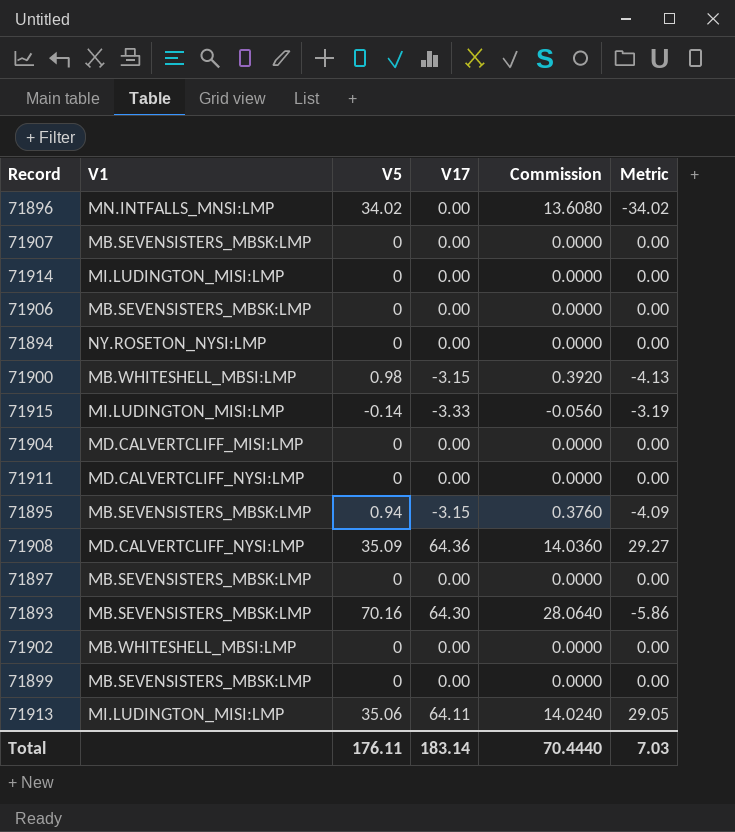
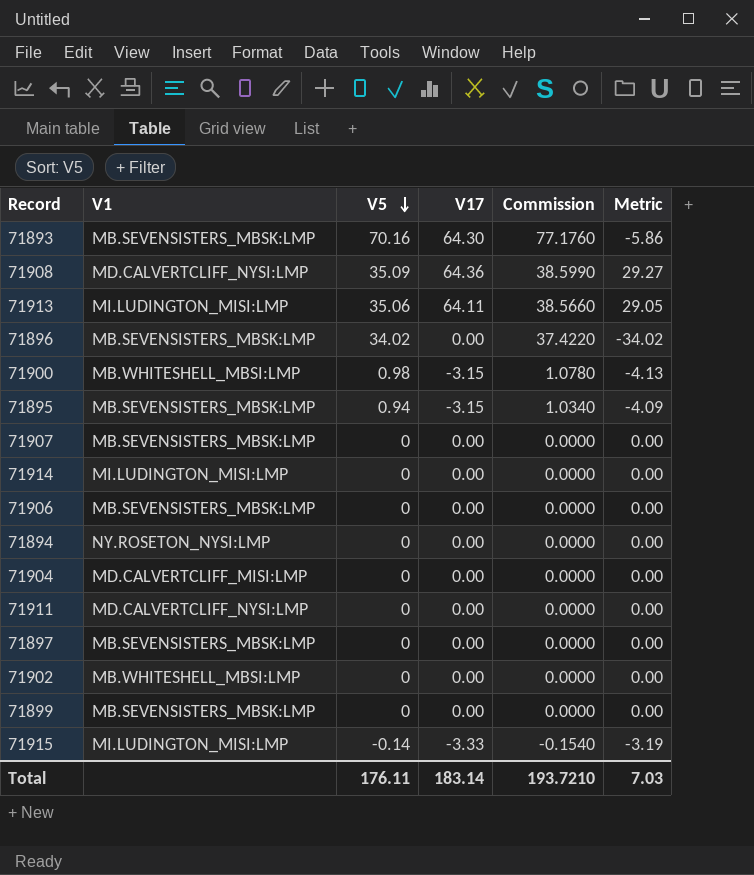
row order: none -> V5 descending
column Commission | formula: [V5] * 0.4 -> [V5] * 1.1
71896 | V1: MN.INTFALLS_MNSI:LMP -> MB.SEVENSISTERS_MBSK:LMP
Total | Commission: 70.4440 -> 193.7210

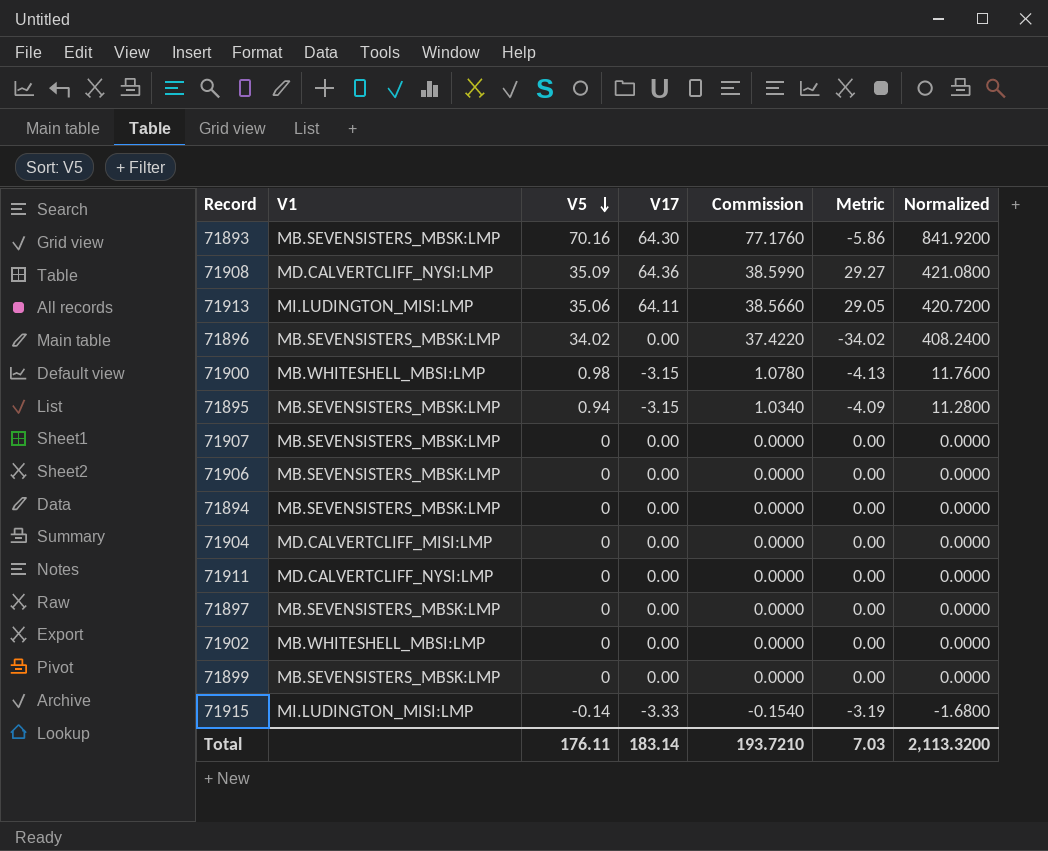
column Normalized | formula: none -> [V5] * 12
row 71914: MI.LUDINGTON_MISI:LMP | 0 | 0.00 | 0.0000 | 0.00 -> none
71894 | V1: NY.ROSETON_NYSI:LMP -> MB.SEVENSISTERS_MBSK:LMP

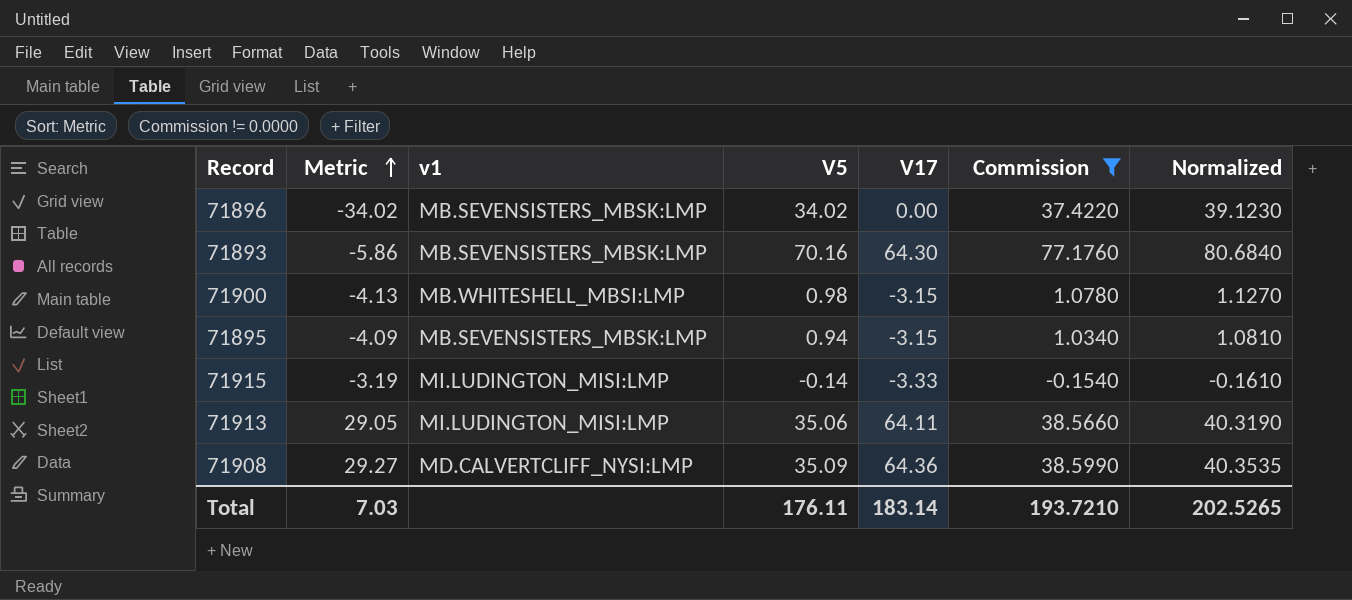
filter: none -> Commission != 0.0000
row order: V5 descending -> Metric ascending
column Metric | position: 6 -> 2
column name: V1 -> v1
column Normalized | formula: [V5] * 12 -> [V5] * 1.15
Total | Normalized: 2,113.3200 -> 202.5265

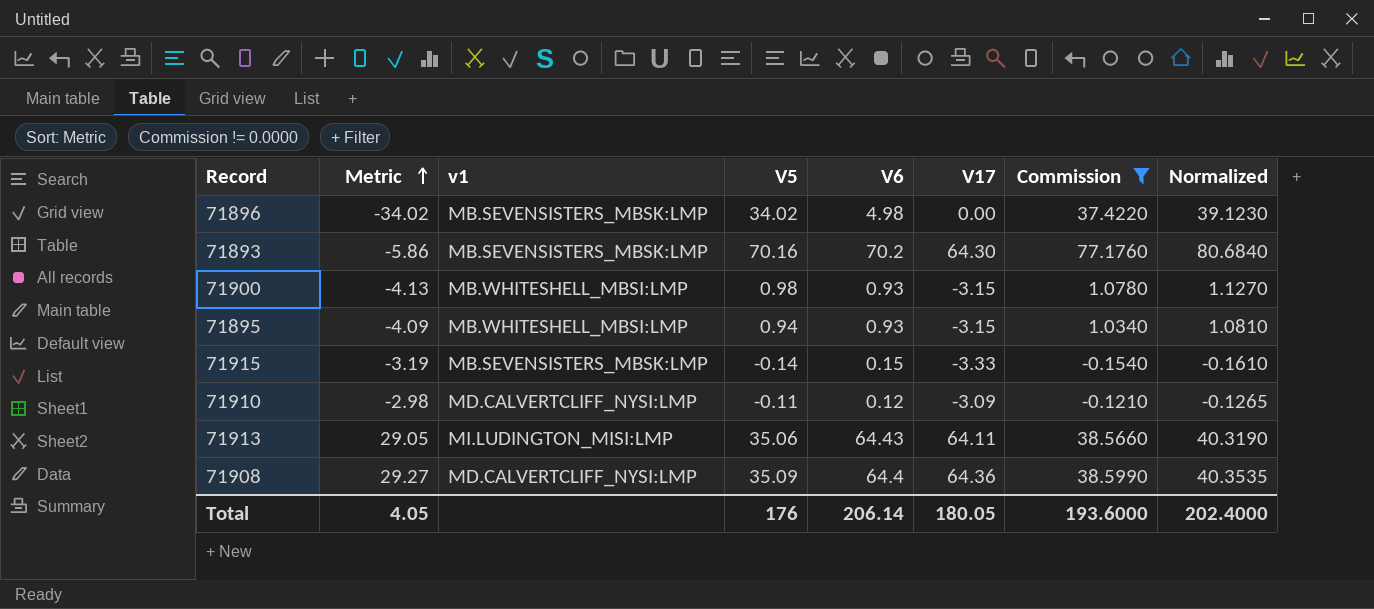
column V6 | position: none -> 5
71895 | v1: MB.SEVENSISTERS_MBSK:LMP -> MB.WHITESHELL_MBSI:LMP
71915 | v1: MI.LUDINGTON_MISI:LMP -> MB.SEVENSISTERS_MBSK:LMP
row 71910: none -> -2.98 | MD.CALVERTCLIFF_NYSI:LMP | -0.11 | 0.12 | -3.09 | -0.1210 | -0.1265
Total | Metric: 7.03 -> 4.05
Total | V5: 176.11 -> 176
Total | V17: 183.14 -> 180.05
Total | Commission: 193.7210 -> 193.6000
Total | Normalized: 202.5265 -> 202.4000

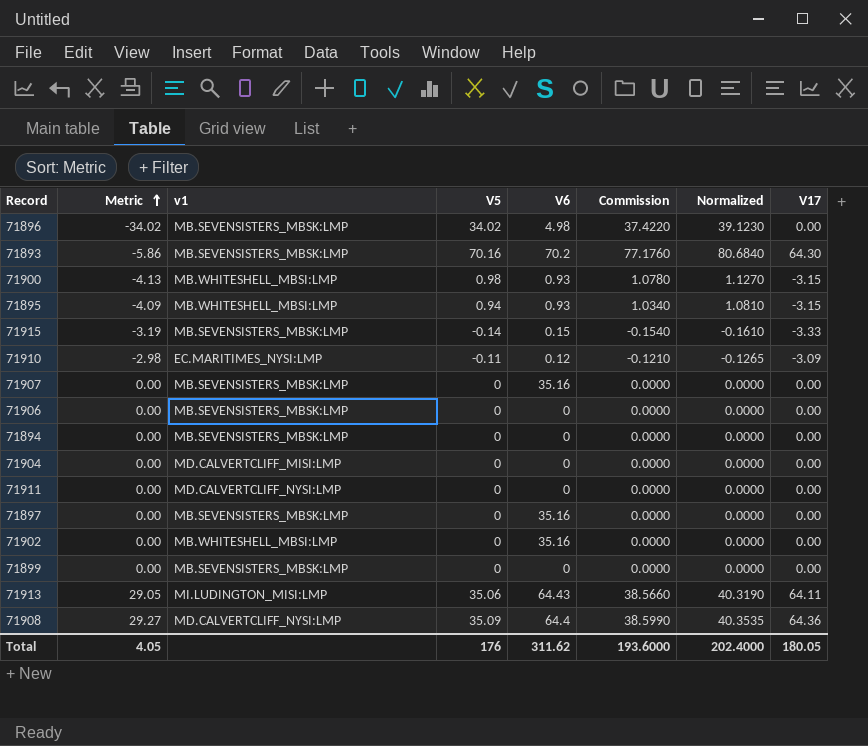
filter: Commission != 0.0000 -> none
column V17 | position: 6 -> 8
71910 | v1: MD.CALVERTCLIFF_NYSI:LMP -> EC.MARITIMES_NYSI:LMP
Total | V6: 206.14 -> 311.62

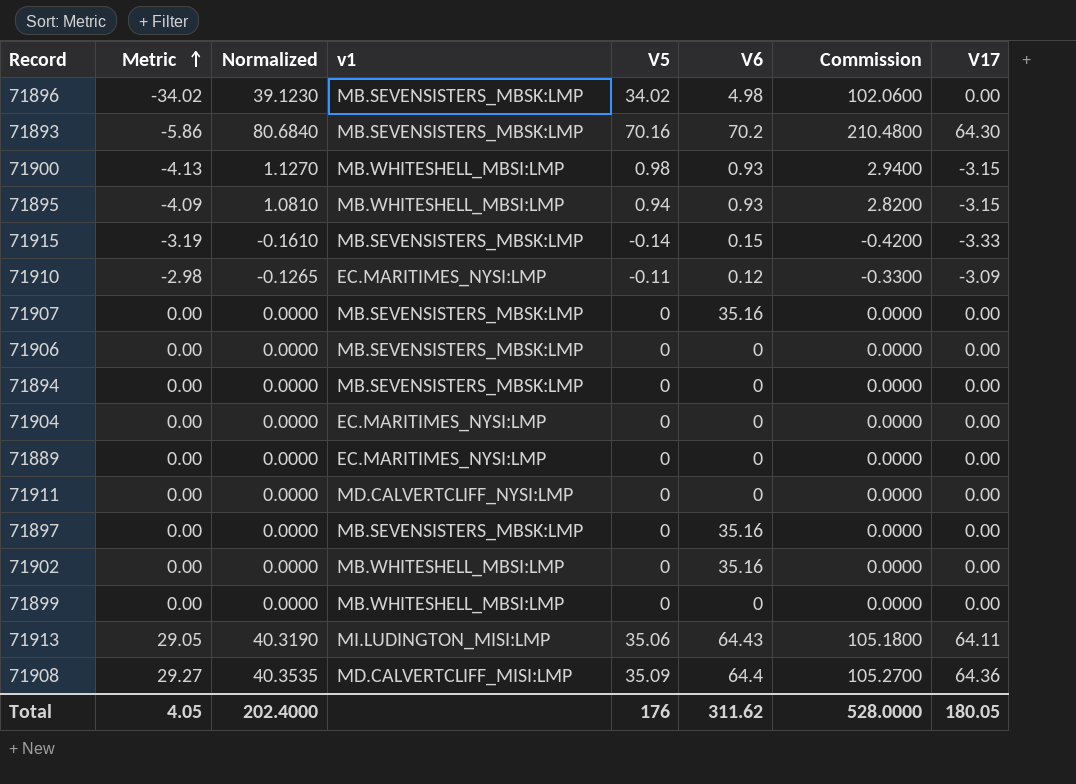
column Normalized | position: 7 -> 3
column Commission | formula: [V5] * 1.1 -> [V5] * 3
71904 | v1: MD.CALVERTCLIFF_MISI:LMP -> EC.MARITIMES_NYSI:LMP
row 71889: none -> 0.00 | 0.0000 | EC.MARITIMES_NYSI:LMP | 0 | 0 | 0.0000 | 0.00
71899 | v1: MB.SEVENSISTERS_MBSK:LMP -> MB.WHITESHELL_MBSI:LMP
71908 | v1: MD.CALVERTCLIFF_NYSI:LMP -> MD.CALVERTCLIFF_MISI:LMP
Total | Commission: 193.6000 -> 528.0000

